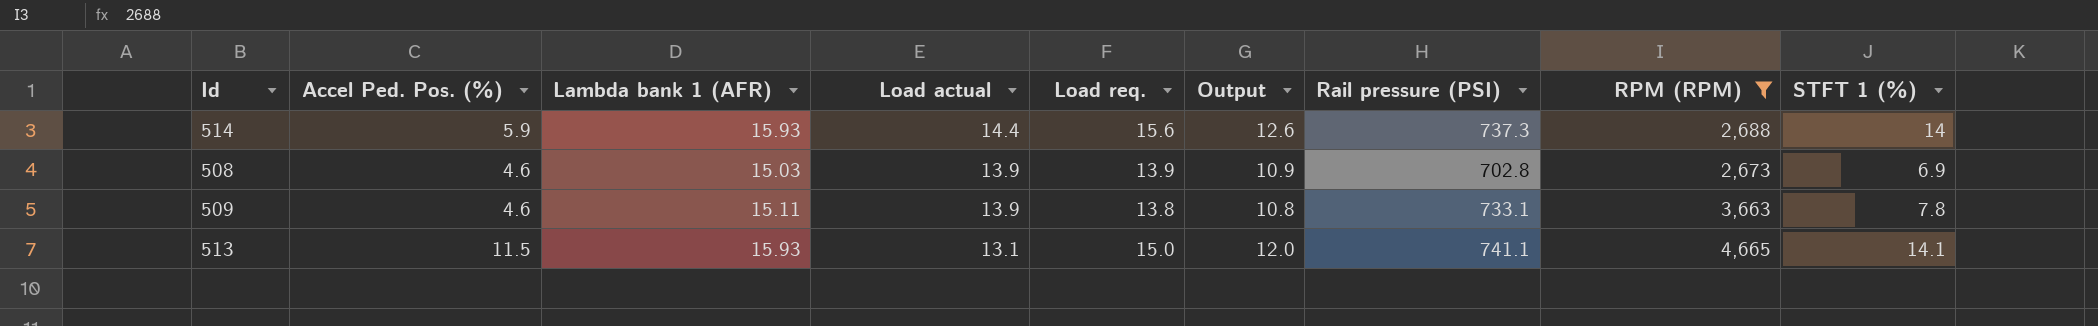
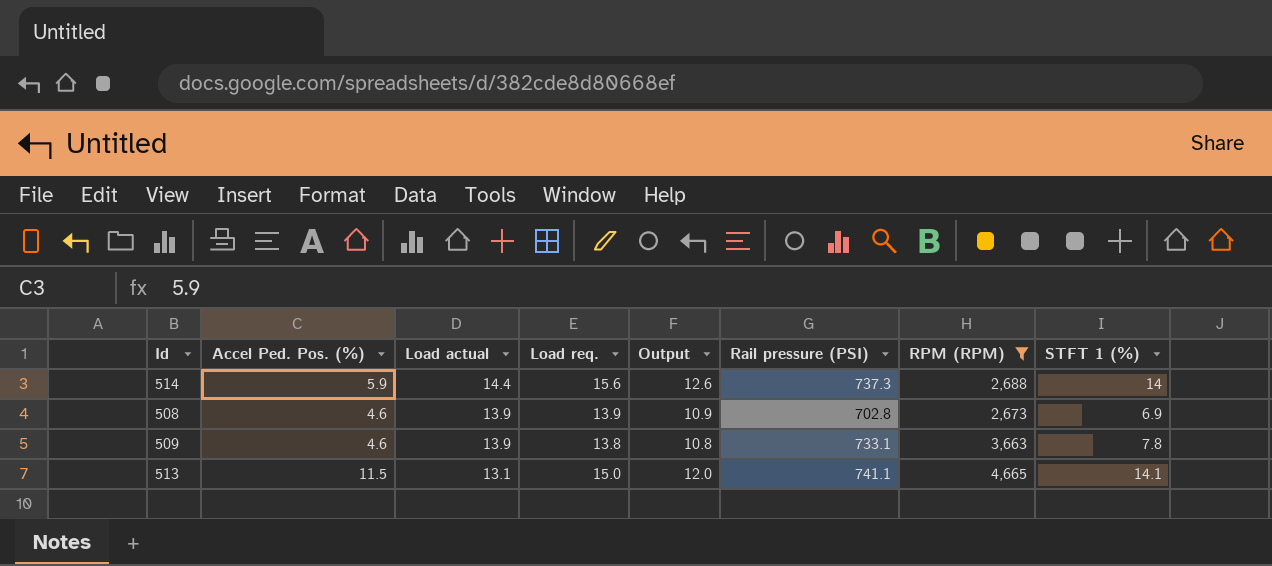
column Lambda bank 1 (AFR) | position: 3 -> none

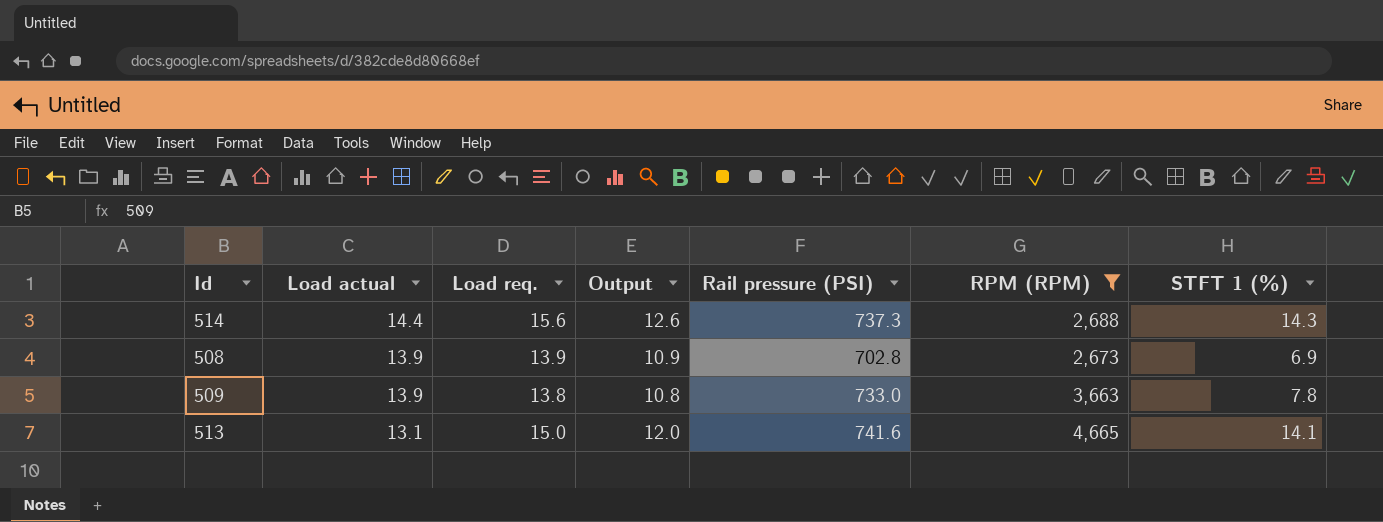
column Accel Ped. Pos. (%) | position: 2 -> none
514 | STFT 1 (%): 14 -> 14.3
509 | Rail pressure (PSI): 733.1 -> 733.0
513 | Rail pressure (PSI): 741.1 -> 741.6

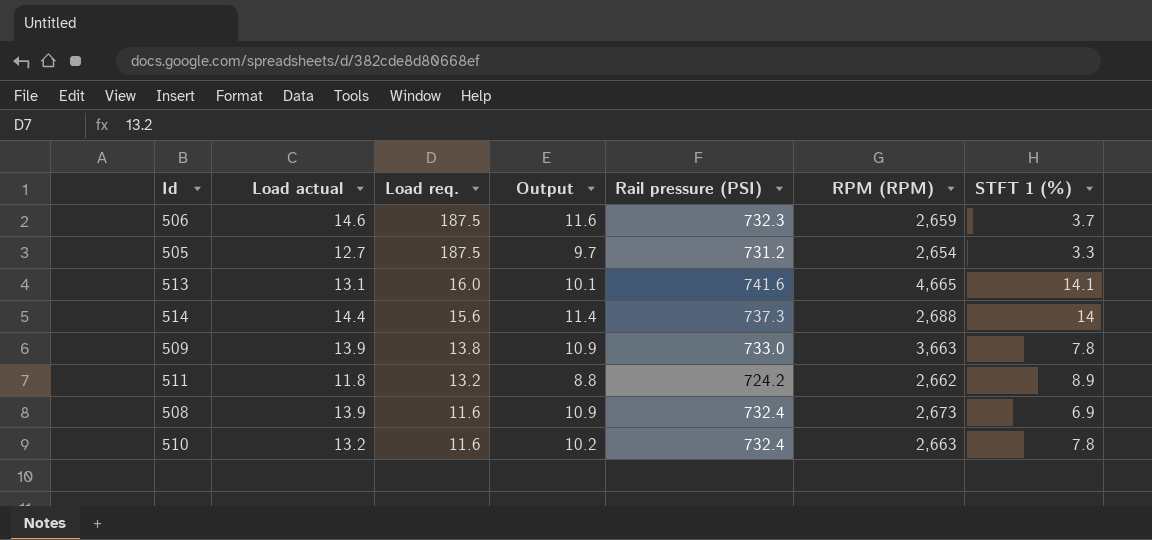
filter: RPM (RPM) >= 2,673 -> none
row order: Load actual descending -> Load req. descending
column Output | formula: [Load req.] - 3 -> [Load actual] - 3
513 | Load req.: 15.0 -> 16.0
514 | STFT 1 (%): 14.3 -> 14
508 | Load req.: 13.9 -> 11.6
508 | Rail pressure (PSI): 702.8 -> 732.4

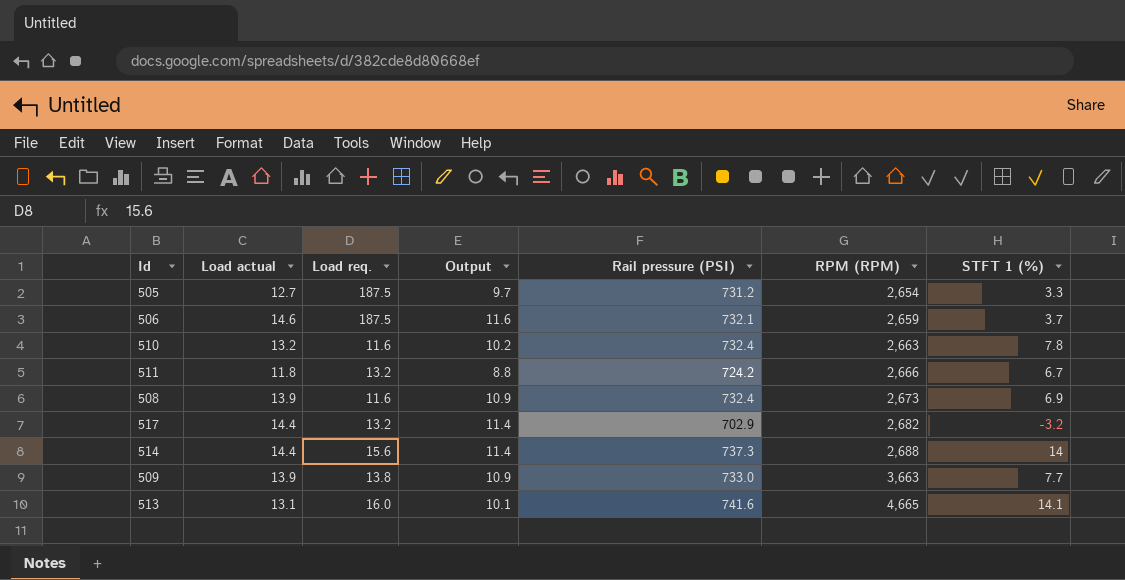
row order: Load req. descending -> RPM (RPM) ascending
506 | Rail pressure (PSI): 732.3 -> 732.1
511 | RPM (RPM): 2,662 -> 2,666
511 | STFT 1 (%): 8.9 -> 6.7
row 517: none -> 14.4 | 13.2 | 11.4 | 702.9 | 2,682 | -3.2
509 | STFT 1 (%): 7.8 -> 7.7

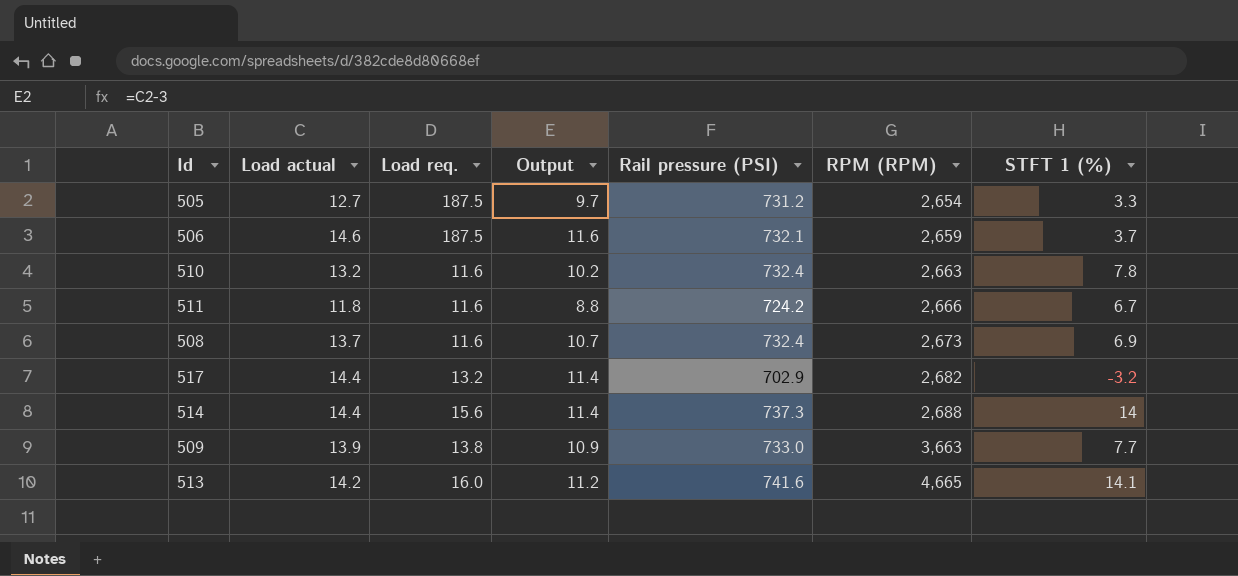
511 | Load req.: 13.2 -> 11.6
508 | Load actual: 13.9 -> 13.7
508 | Output: 10.9 -> 10.7
513 | Load actual: 13.1 -> 14.2
513 | Output: 10.1 -> 11.2

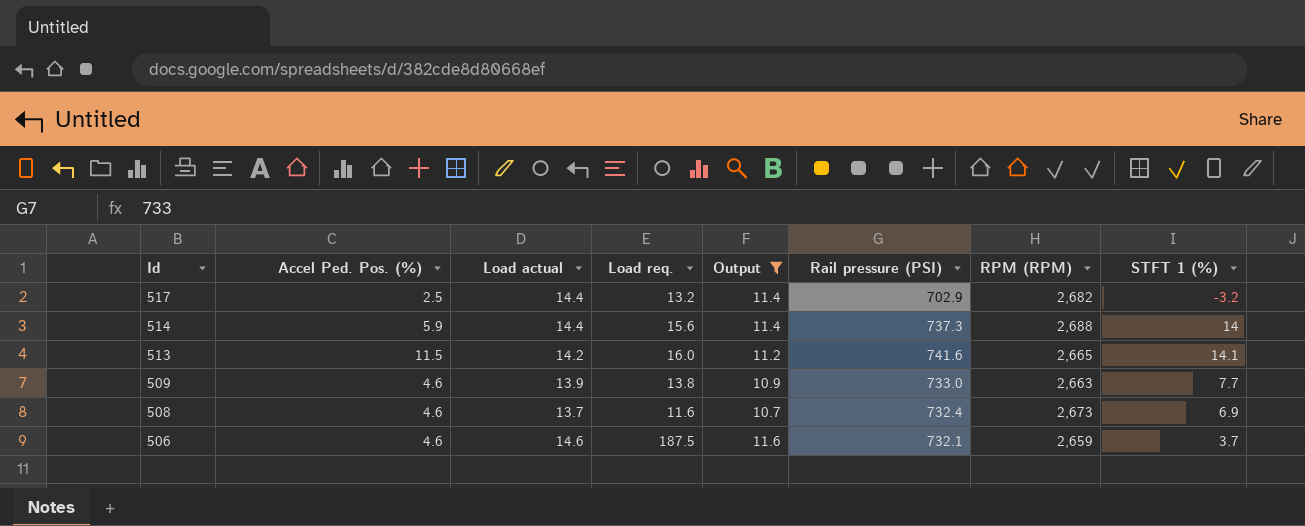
filter: none -> Output >= 10.7
row order: RPM (RPM) ascending -> Id descending
column Accel Ped. Pos. (%) | position: none -> 2
513 | RPM (RPM): 4,665 -> 2,665
509 | RPM (RPM): 3,663 -> 2,663

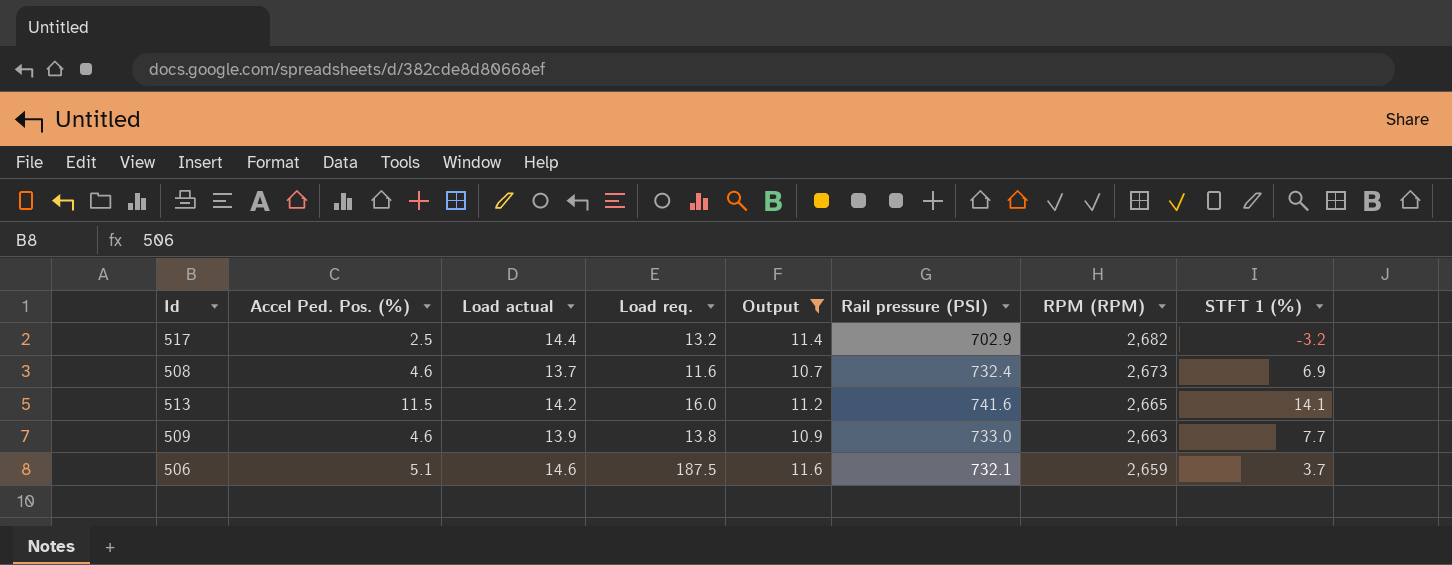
row order: Id descending -> RPM (RPM) descending
row 514: 5.9 | 14.4 | 15.6 | 11.4 | 737.3 | 2,688 | 14 -> none
506 | Accel Ped. Pos. (%): 4.6 -> 5.1

